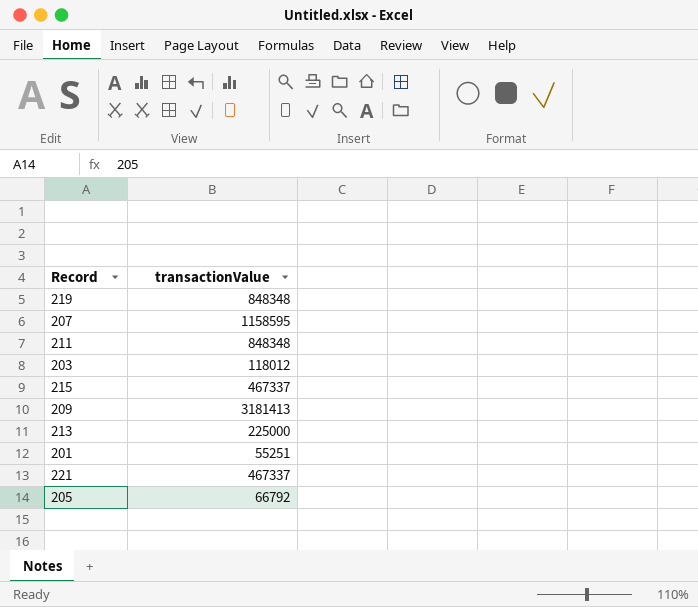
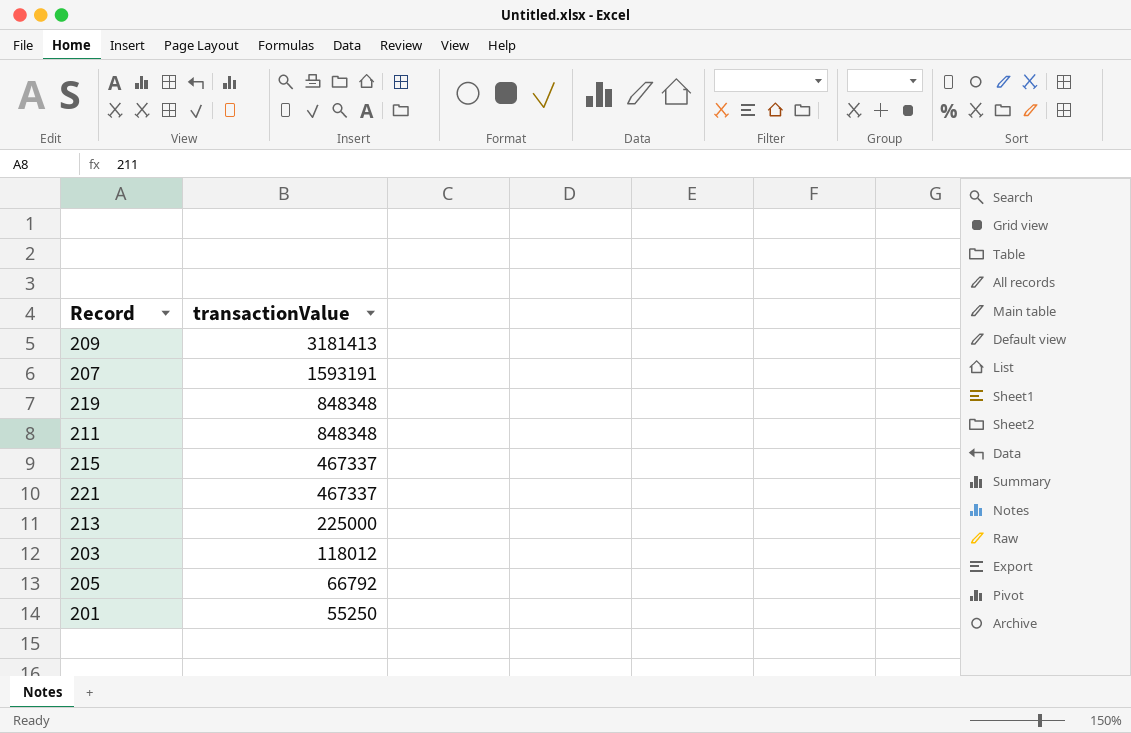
row order: none -> transactionValue descending
207 | transactionValue: 1158595 -> 1593191
201 | transactionValue: 55251 -> 55250

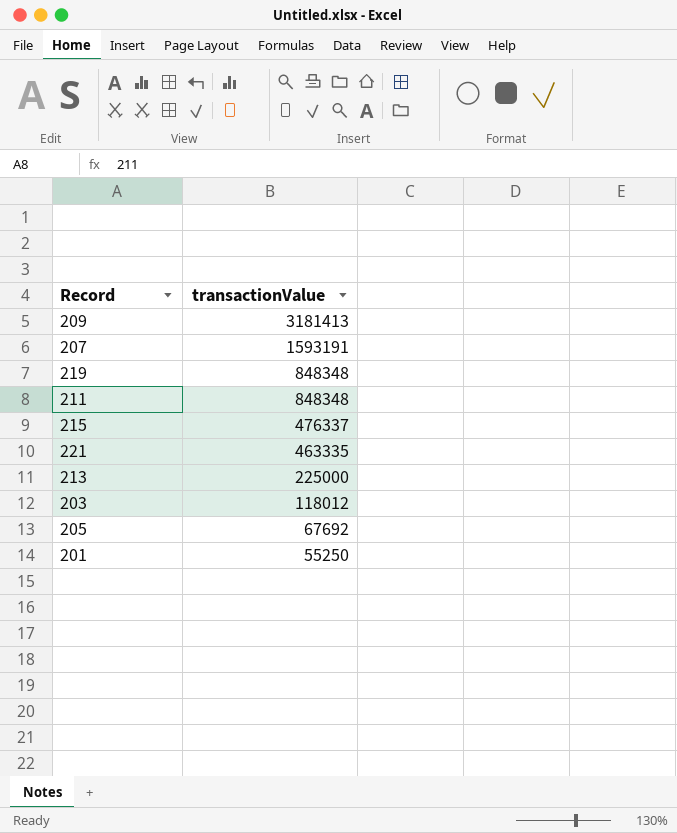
215 | transactionValue: 467337 -> 476337
221 | transactionValue: 467337 -> 463335
205 | transactionValue: 66792 -> 67692

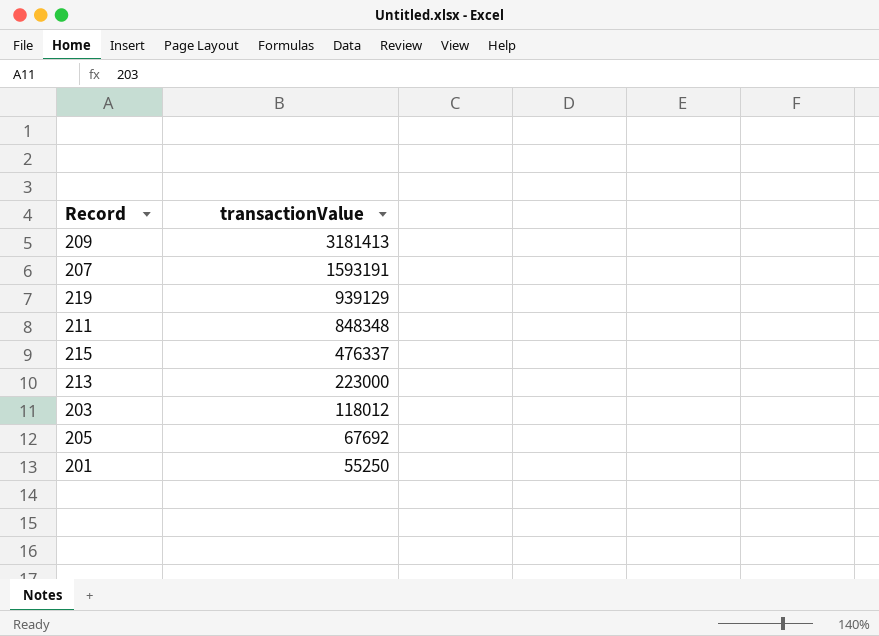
row 221: 463335 -> none
219 | transactionValue: 848348 -> 939129
213 | transactionValue: 225000 -> 223000

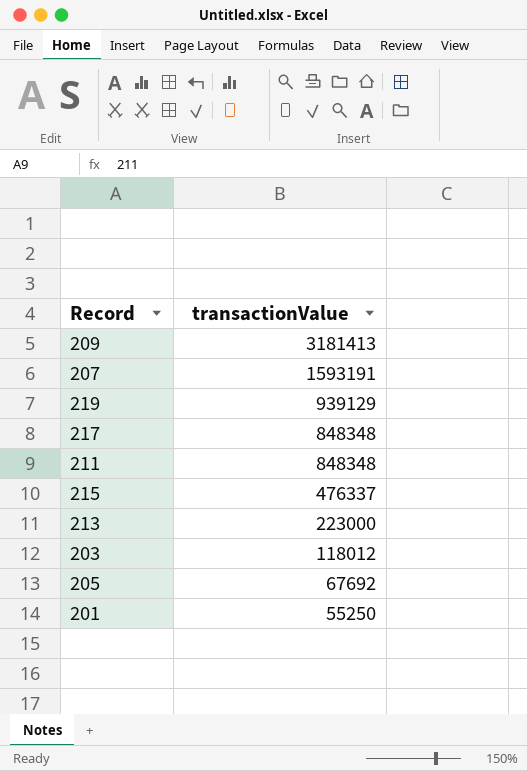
row 217: none -> 848348

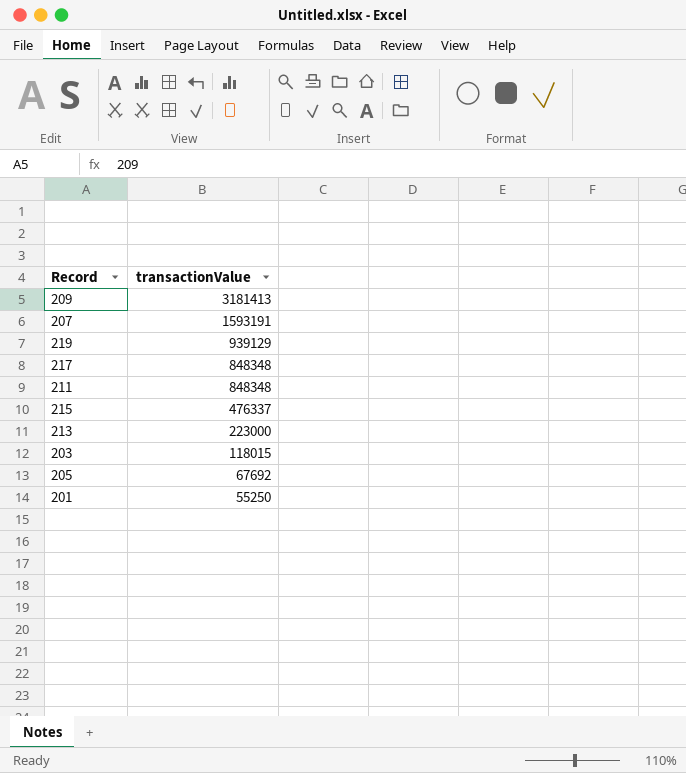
203 | transactionValue: 118012 -> 118015

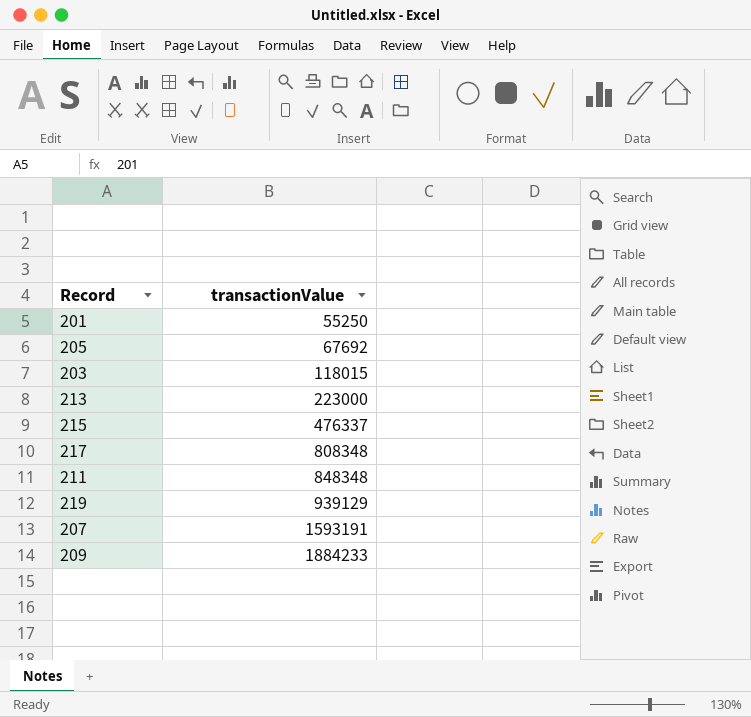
row order: transactionValue descending -> transactionValue ascending
217 | transactionValue: 848348 -> 808348
209 | transactionValue: 3181413 -> 1884233

